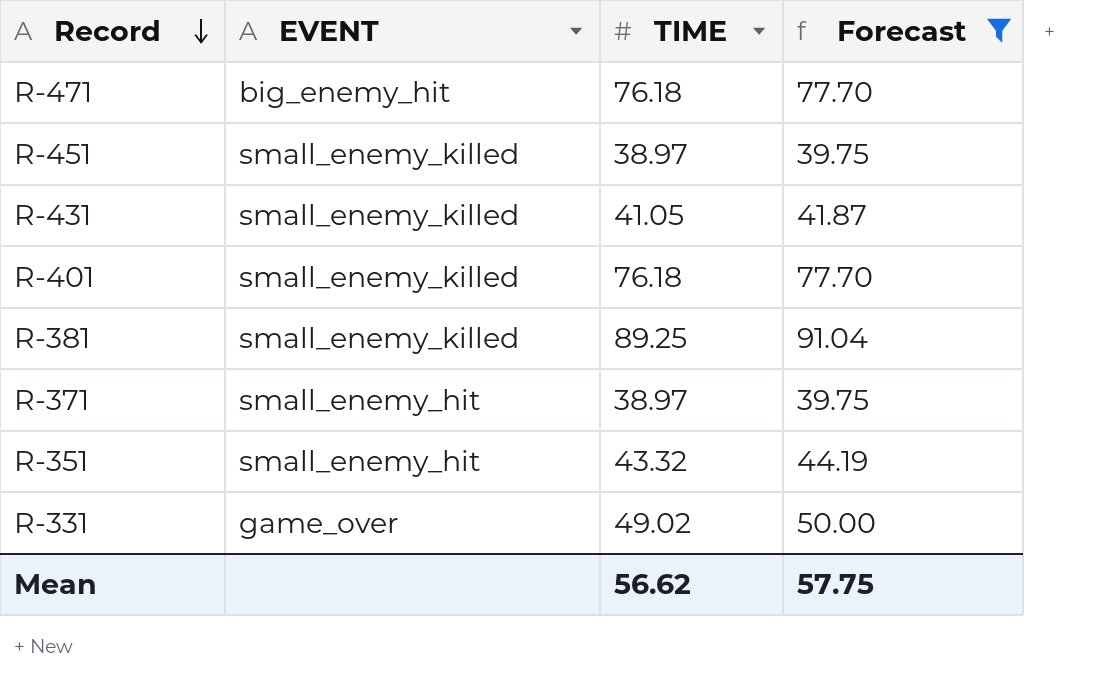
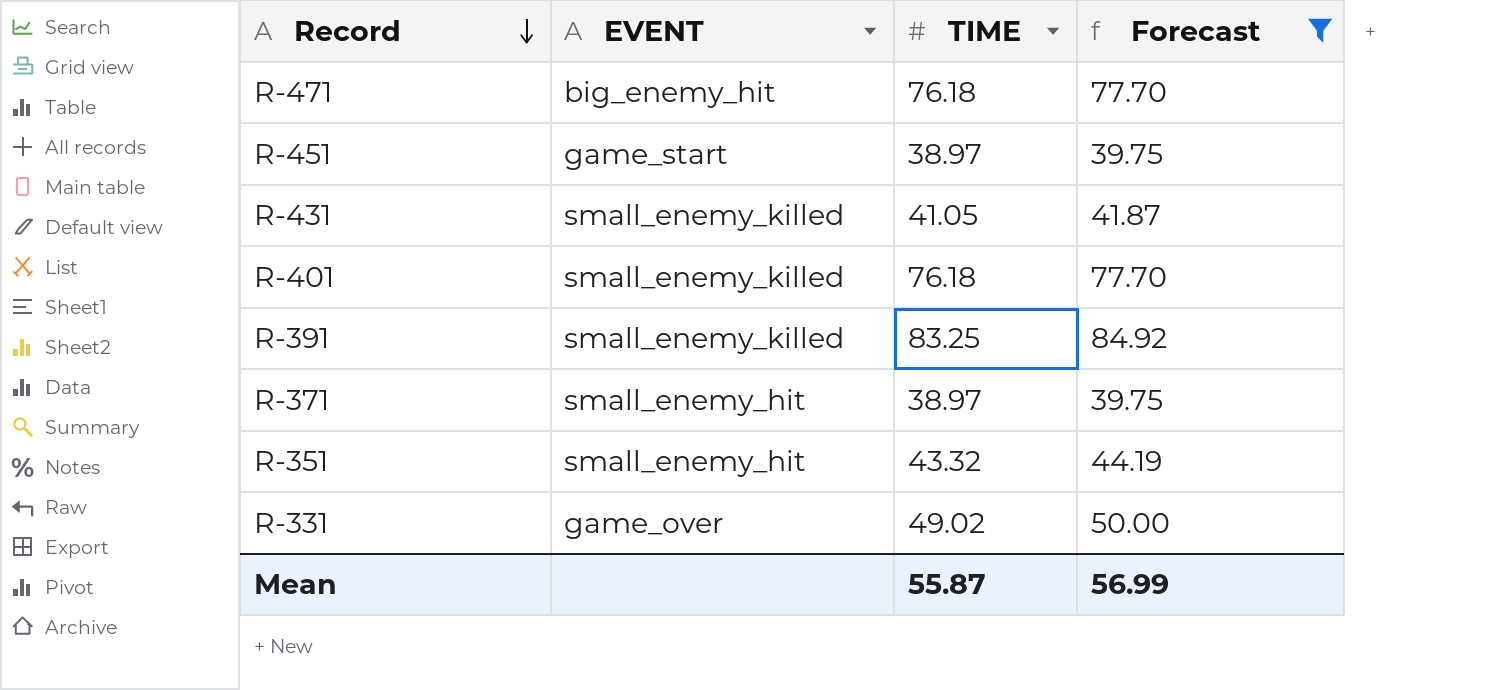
row R-381: small_enemy_killed | 89.25 | 91.04 -> none
R-451 | EVENT: small_enemy_killed -> game_start
row R-391: none -> small_enemy_killed | 83.25 | 84.92
Mean | TIME: 56.62 -> 55.87
Mean | Forecast: 57.75 -> 56.99

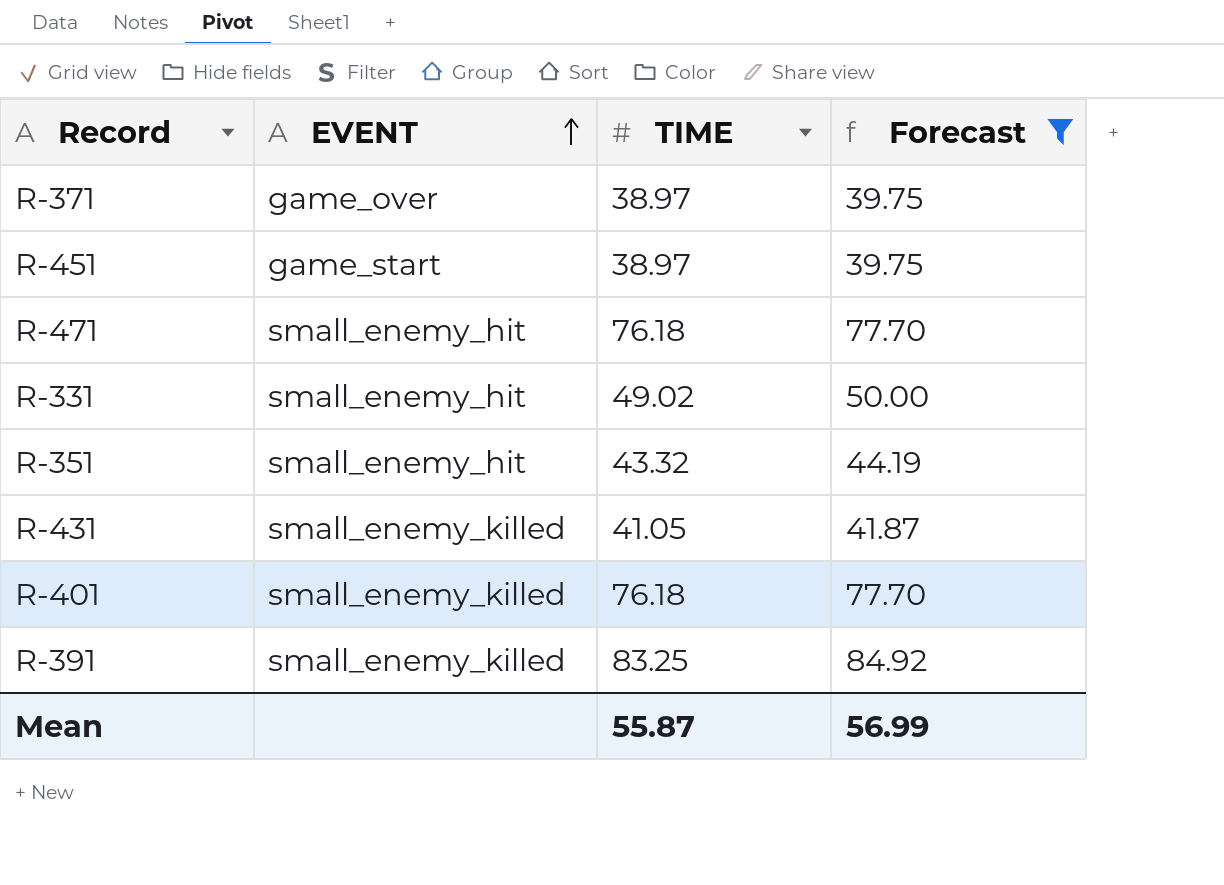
row order: Record descending -> EVENT ascending
R-371 | EVENT: small_enemy_hit -> game_over
R-471 | EVENT: big_enemy_hit -> small_enemy_hit
R-331 | EVENT: game_over -> small_enemy_hit

